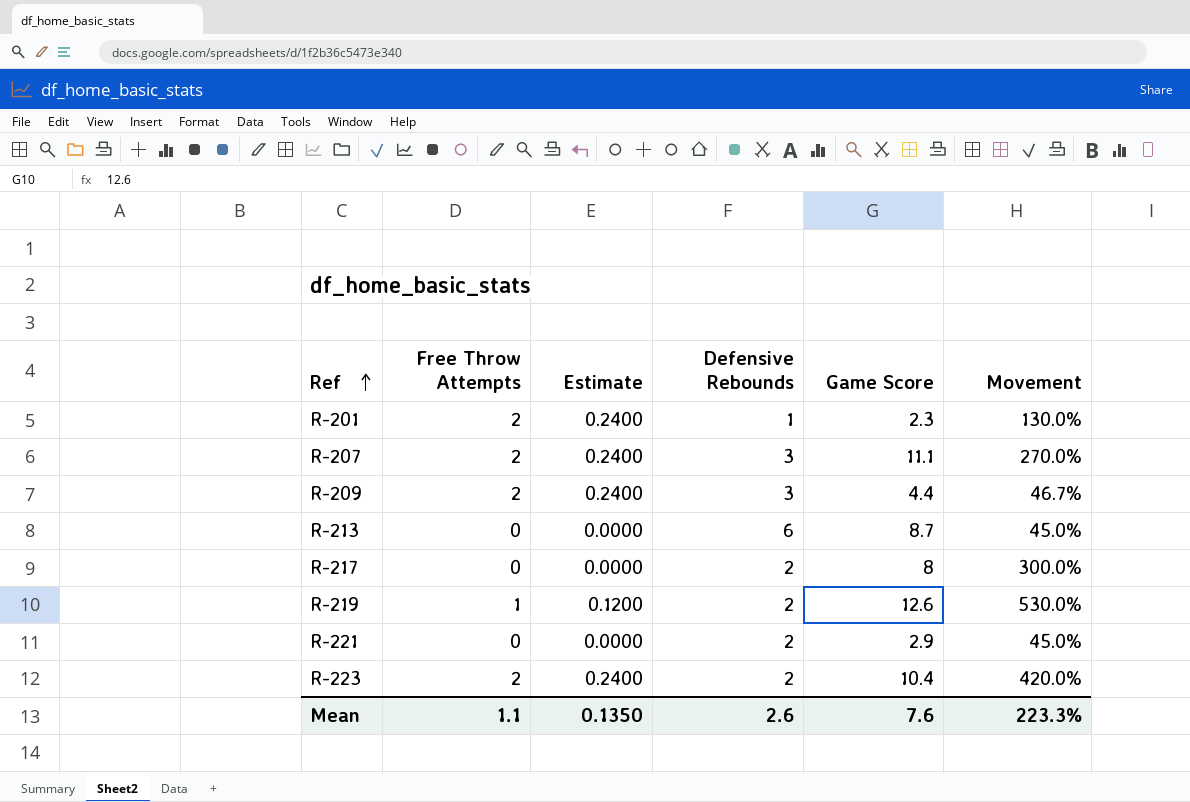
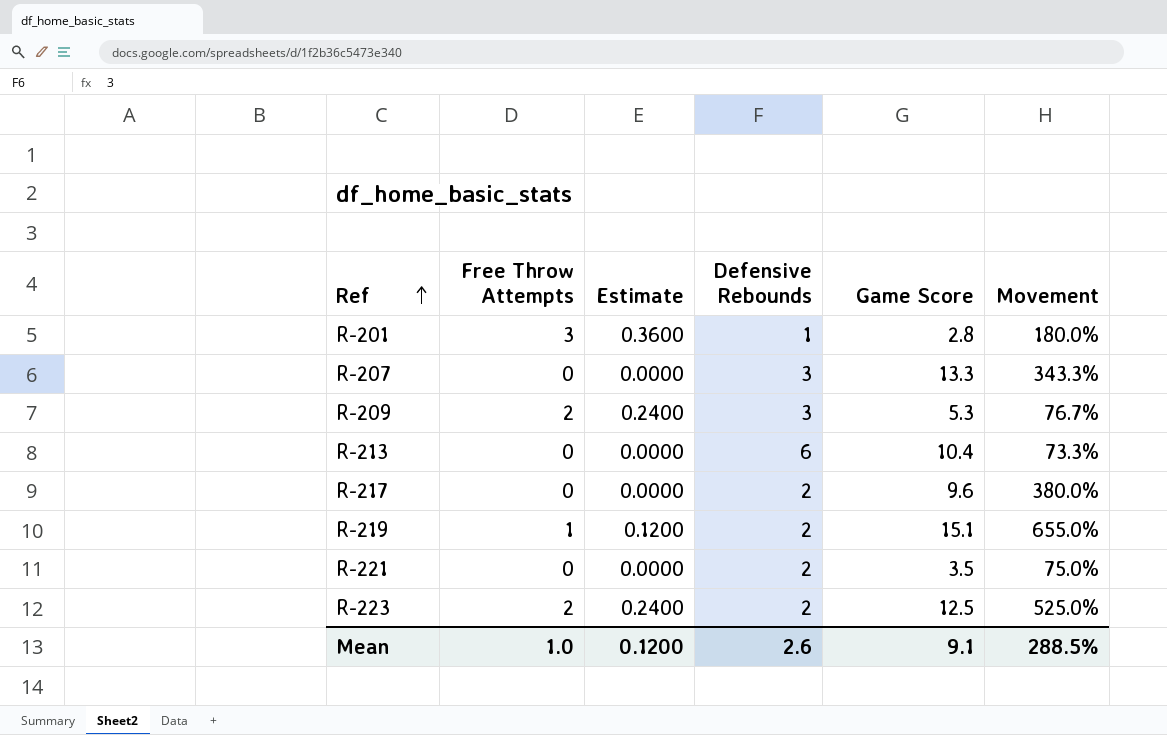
R-201 | Free Throw Attempts: 2 -> 3
R-201 | Estimate: 0.2400 -> 0.3600
R-201 | Game Score: 2.3 -> 2.8
R-201 | Movement: 130.0% -> 180.0%
R-207 | Free Throw Attempts: 2 -> 0
R-207 | Estimate: 0.2400 -> 0.0000
R-207 | Game Score: 11.1 -> 13.3
R-207 | Movement: 270.0% -> 343.3%
R-209 | Game Score: 4.4 -> 5.3
R-209 | Movement: 46.7% -> 76.7%
R-213 | Game Score: 8.7 -> 10.4
R-213 | Movement: 45.0% -> 73.3%
R-217 | Game Score: 8 -> 9.6
R-217 | Movement: 300.0% -> 380.0%
R-219 | Game Score: 12.6 -> 15.1
R-219 | Movement: 530.0% -> 655.0%
R-221 | Game Score: 2.9 -> 3.5
R-221 | Movement: 45.0% -> 75.0%
R-223 | Game Score: 10.4 -> 12.5
R-223 | Movement: 420.0% -> 525.0%
Mean | Free Throw Attempts: 1.1 -> 1.0
Mean | Estimate: 0.1350 -> 0.1200
Mean | Game Score: 7.6 -> 9.1
Mean | Movement: 223.3% -> 288.5%

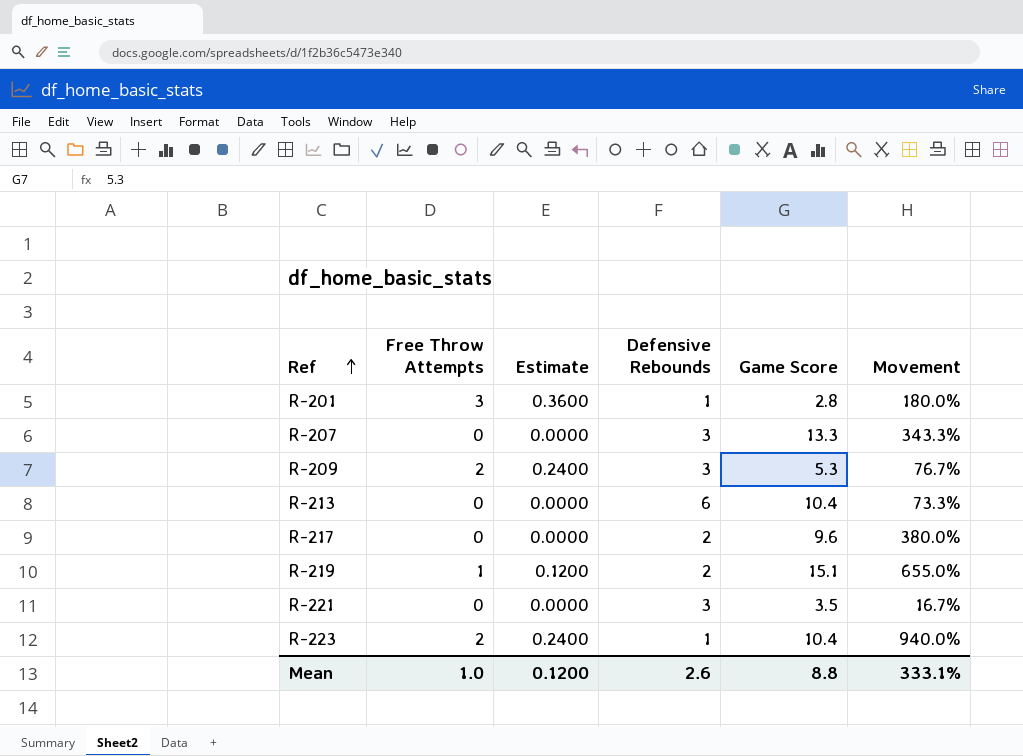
R-221 | Defensive Rebounds: 2 -> 3
R-221 | Movement: 75.0% -> 16.7%
R-223 | Defensive Rebounds: 2 -> 1
R-223 | Game Score: 12.5 -> 10.4
R-223 | Movement: 525.0% -> 940.0%
Mean | Game Score: 9.1 -> 8.8
Mean | Movement: 288.5% -> 333.1%

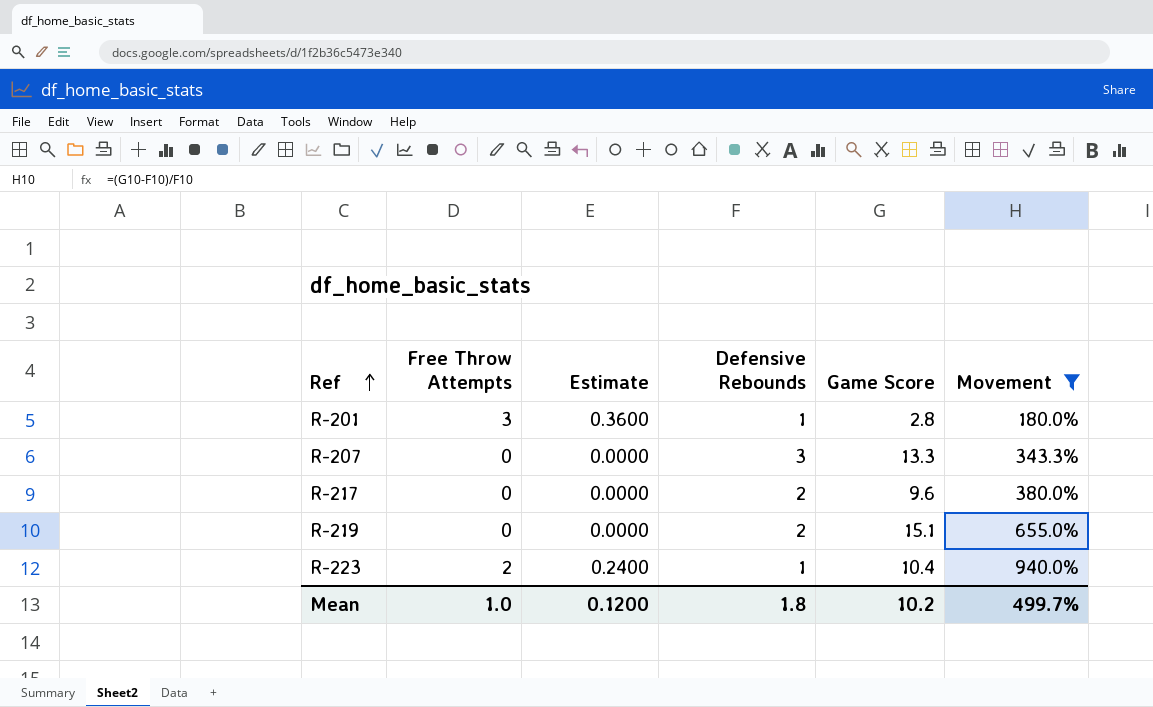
filter: none -> Movement >= 180.0%
R-219 | Free Throw Attempts: 1 -> 0
R-219 | Estimate: 0.1200 -> 0.0000
Mean | Defensive Rebounds: 2.6 -> 1.8
Mean | Game Score: 8.8 -> 10.2
Mean | Movement: 333.1% -> 499.7%

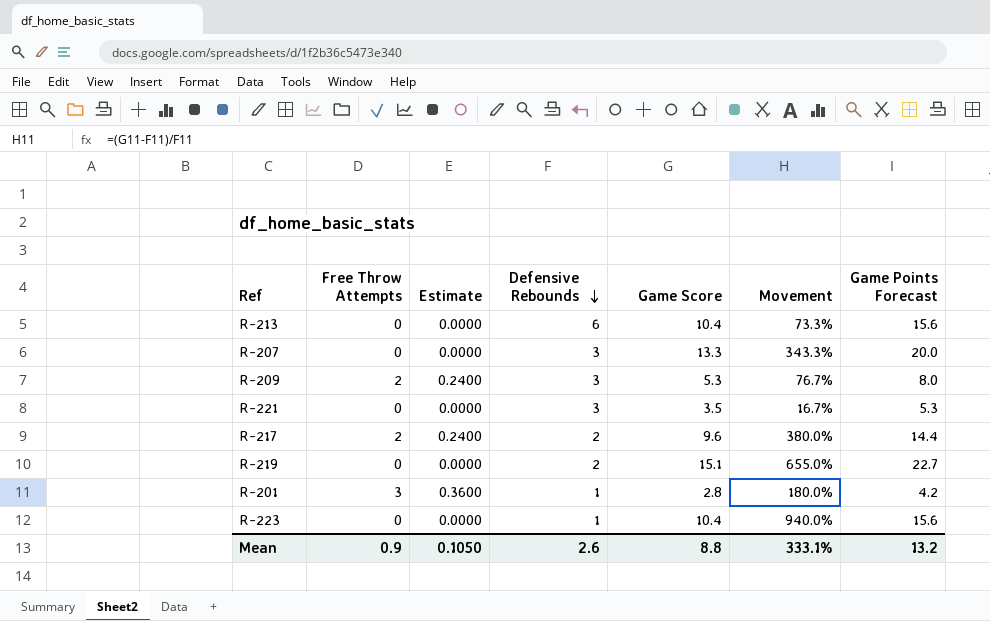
filter: Movement >= 180.0% -> none
row order: Ref ascending -> Defensive Rebounds descending
column Game Points Forecast | formula: none -> [Game Score] * 1.5
R-217 | Free Throw Attempts: 0 -> 2
R-217 | Estimate: 0.0000 -> 0.2400
R-223 | Free Throw Attempts: 2 -> 0
R-223 | Estimate: 0.2400 -> 0.0000
Mean | Free Throw Attempts: 1.0 -> 0.9
Mean | Estimate: 0.1200 -> 0.1050
Mean | Defensive Rebounds: 1.8 -> 2.6
Mean | Game Score: 10.2 -> 8.8
Mean | Movement: 499.7% -> 333.1%

